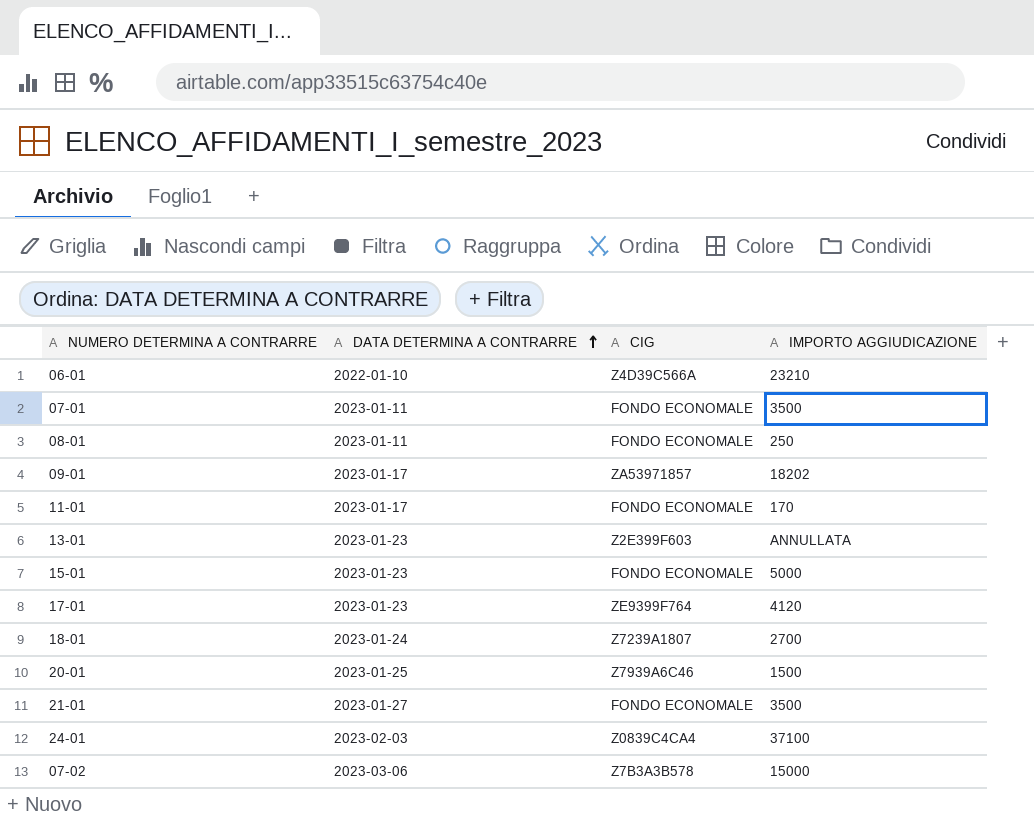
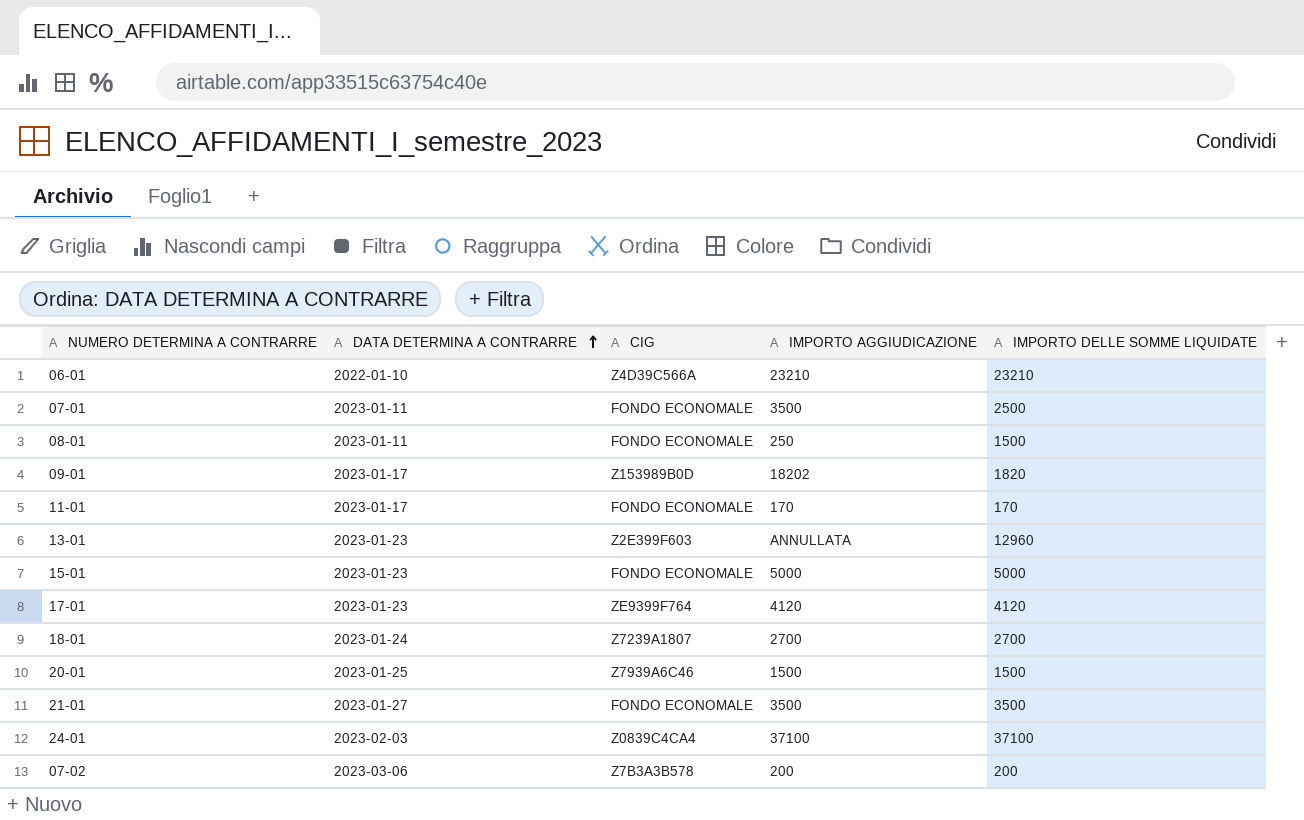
column IMPORTO DELLE SOMME LIQUIDATE | position: none -> 5
09-01 | CIG: ZA53971857 -> Z153989B0D
07-02 | IMPORTO AGGIUDICAZIONE: 15000 -> 200

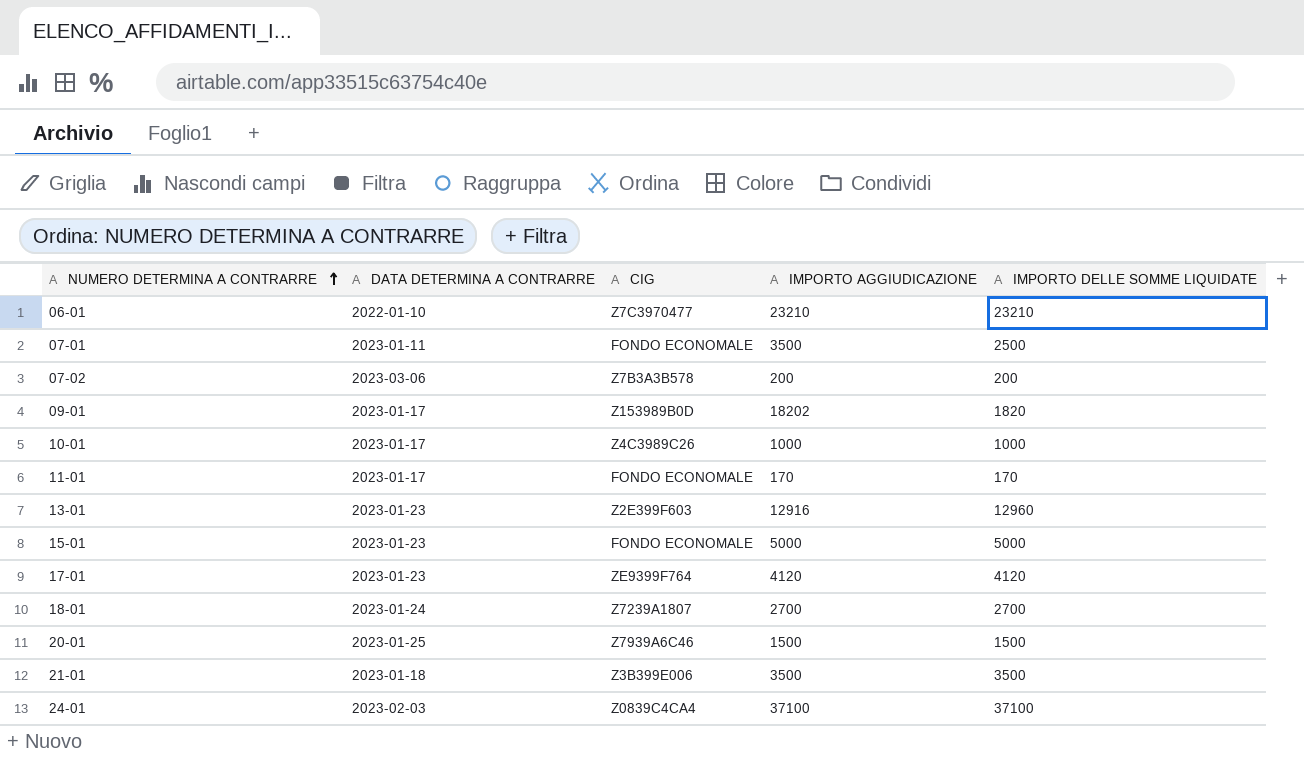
row order: DATA DETERMINA A CONTRARRE ascending -> NUMERO DETERMINA A CONTRARRE ascending
row 08-01: 2023-01-11 | FONDO ECONOMALE | 250 | 1500 -> none
06-01 | CIG: Z4D39C566A -> Z7C3970477
row 10-01: none -> 2023-01-17 | Z4C3989C26 | 1000 | 1000
13-01 | IMPORTO AGGIUDICAZIONE: ANNULLATA -> 12916
21-01 | DATA DETERMINA A CONTRARRE: 2023-01-27 -> 2023-01-18
21-01 | CIG: FONDO ECONOMALE -> Z3B399E006

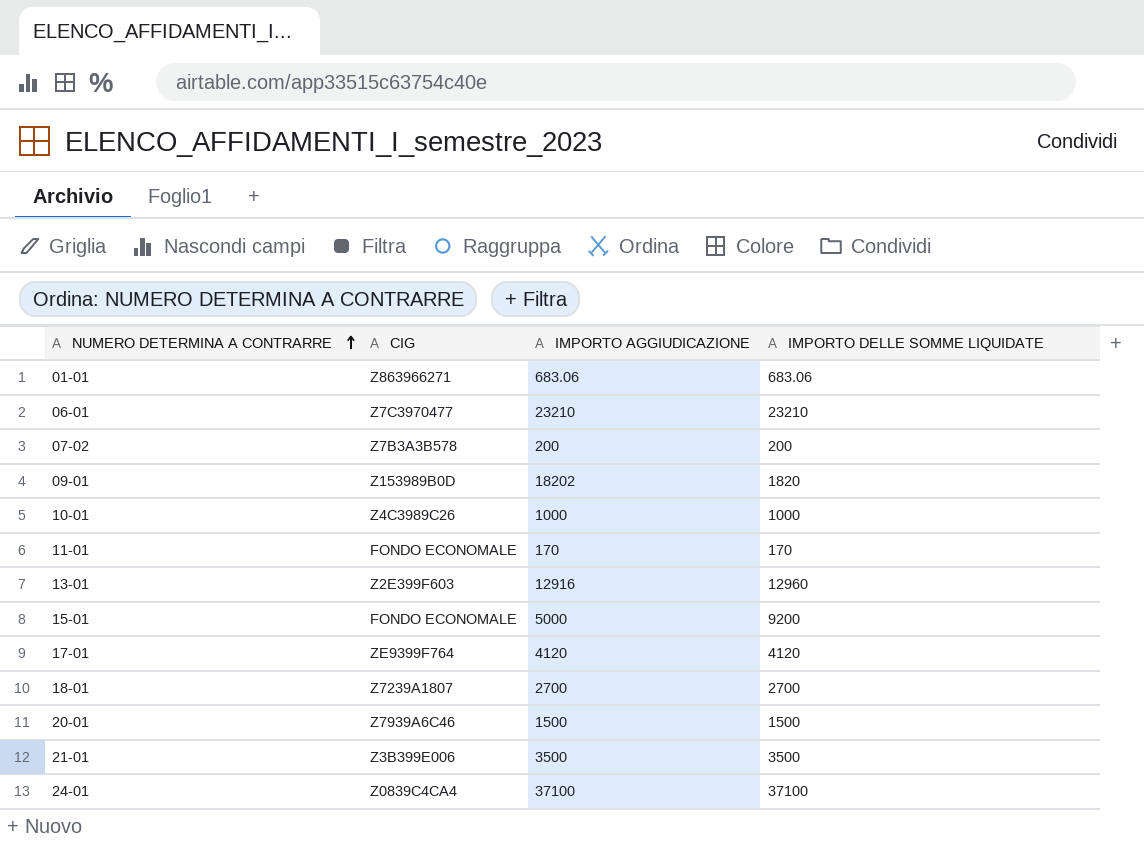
column DATA DETERMINA A CONTRARRE | position: 2 -> none
row 07-01: 2023-01-11 | FONDO ECONOMALE | 3500 | 2500 -> none
row 01-01: none -> Z863966271 | 683.06 | 683.06
15-01 | IMPORTO DELLE SOMME LIQUIDATE: 5000 -> 9200

